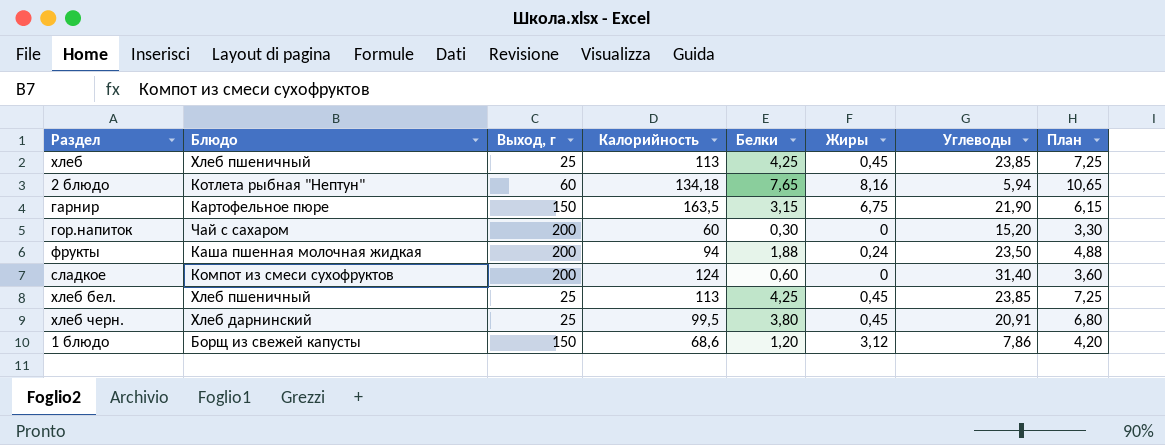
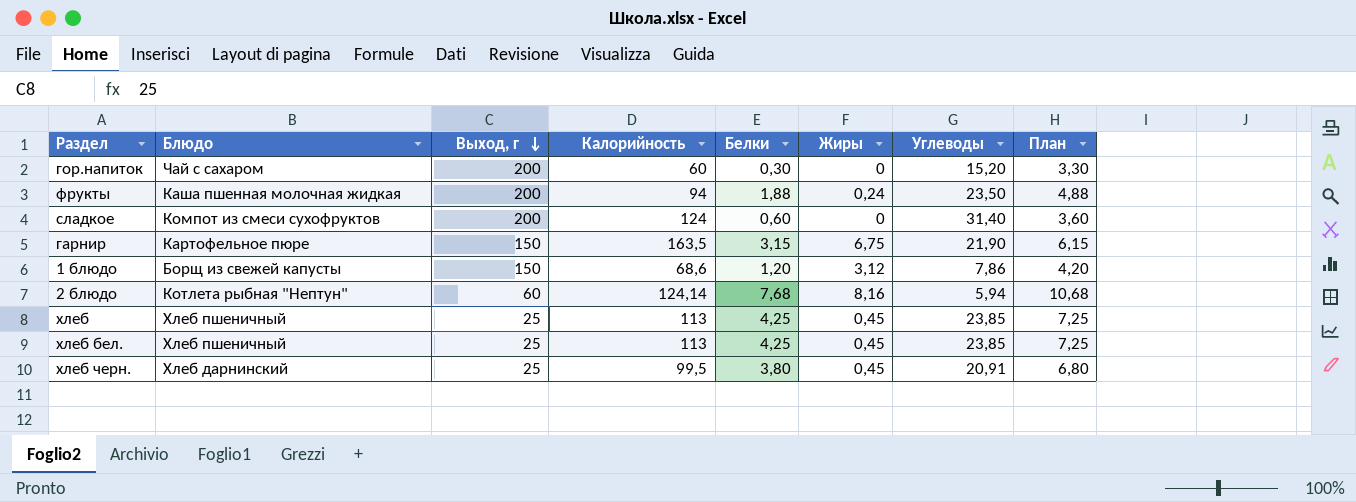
row order: none -> Выход, г descending
2 блюдо | Калорийность: 134,18 -> 124,14
2 блюдо | Белки: 7,65 -> 7,68
2 блюдо | План: 10,65 -> 10,68

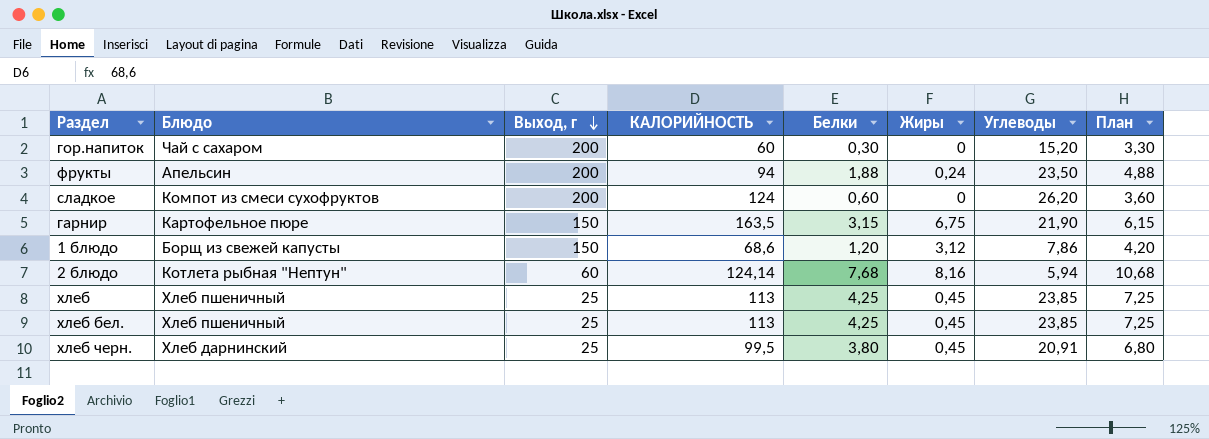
column name: Калорийность -> КАЛОРИЙНОСТЬ
фрукты | Блюдо: Каша пшенная молочная жидкая -> Апельсин
сладкое | Углеводы: 31,40 -> 26,20

